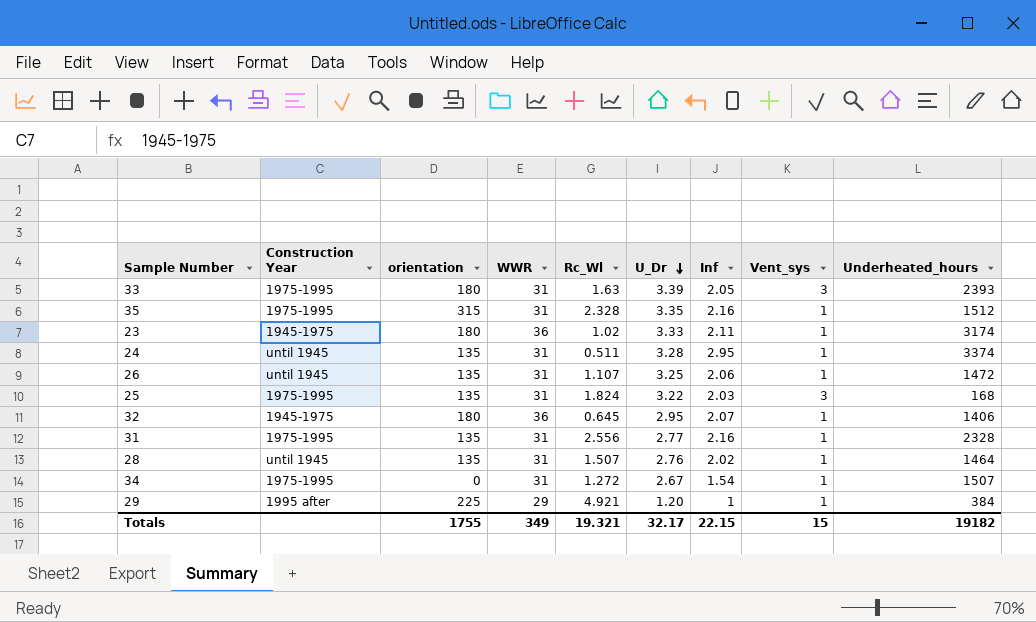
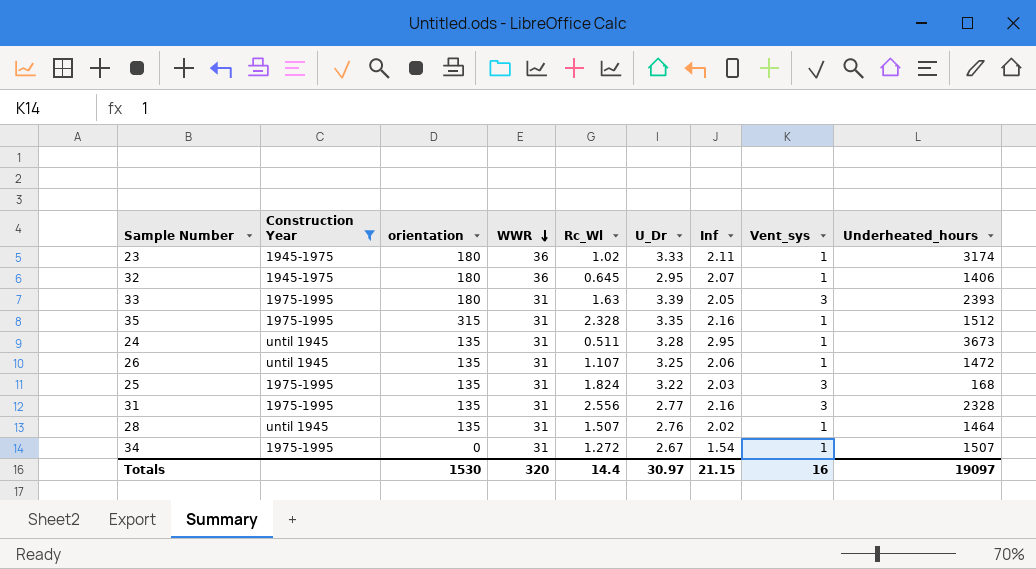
filter: none -> Construction Year != 1995 after
row order: U_Dr descending -> WWR descending
24 | Underheated_hours: 3374 -> 3673
31 | Vent_sys: 1 -> 3
Totals | orientation: 1755 -> 1530
Totals | WWR: 349 -> 320
Totals | Rc_Wl: 19.321 -> 14.4
Totals | U_Dr: 32.17 -> 30.97
Totals | Inf: 22.15 -> 21.15
Totals | Vent_sys: 15 -> 16
Totals | Underheated_hours: 19182 -> 19097

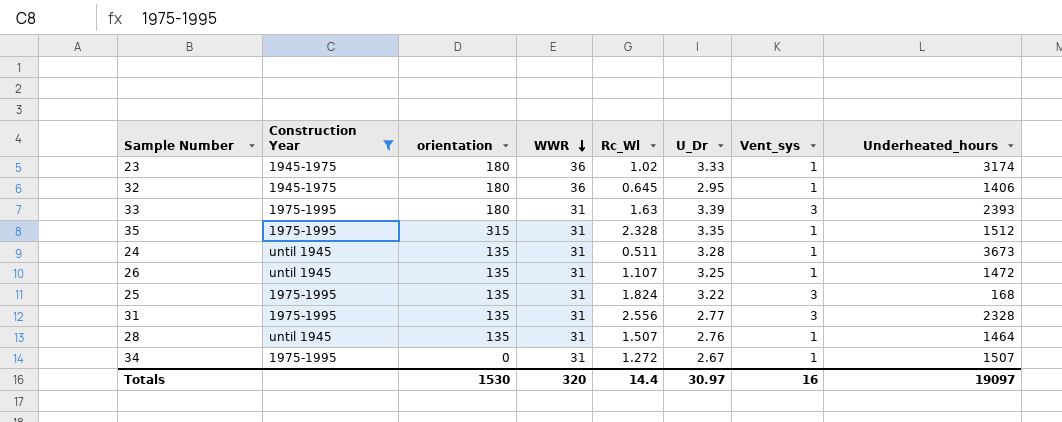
column Inf | position: 7 -> none

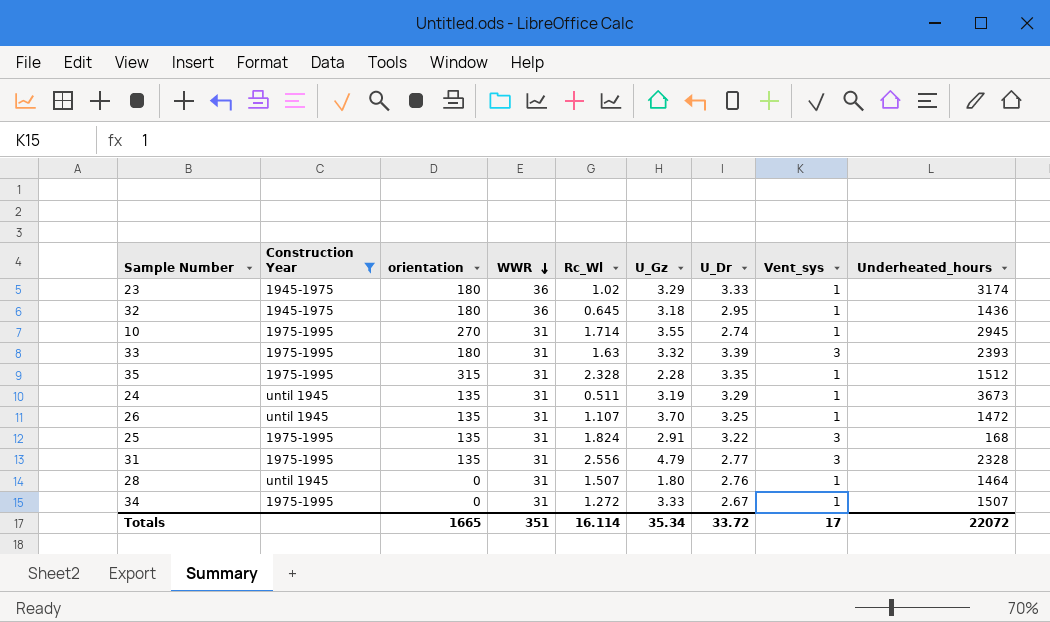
column U_Gz | position: none -> 6
32 | Underheated_hours: 1406 -> 1436
row 10: none -> 1975-1995 | 270 | 31 | 1.714 | 3.55 | 2.74 | 1 | 2945
24 | U_Dr: 3.28 -> 3.29
28 | orientation: 135 -> 0
Totals | orientation: 1530 -> 1665
Totals | WWR: 320 -> 351
Totals | Rc_Wl: 14.4 -> 16.114
Totals | U_Dr: 30.97 -> 33.72
Totals | Vent_sys: 16 -> 17
Totals | Underheated_hours: 19097 -> 22072

